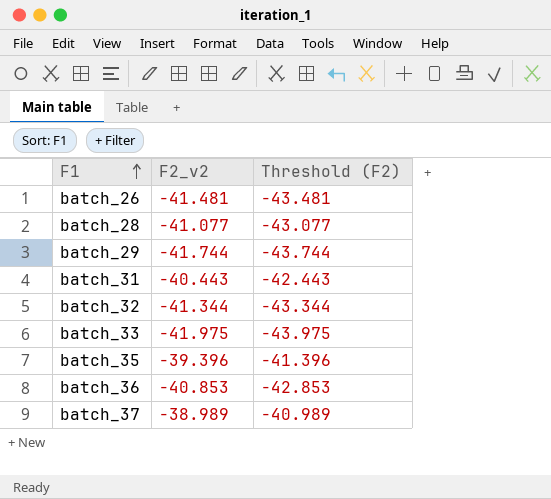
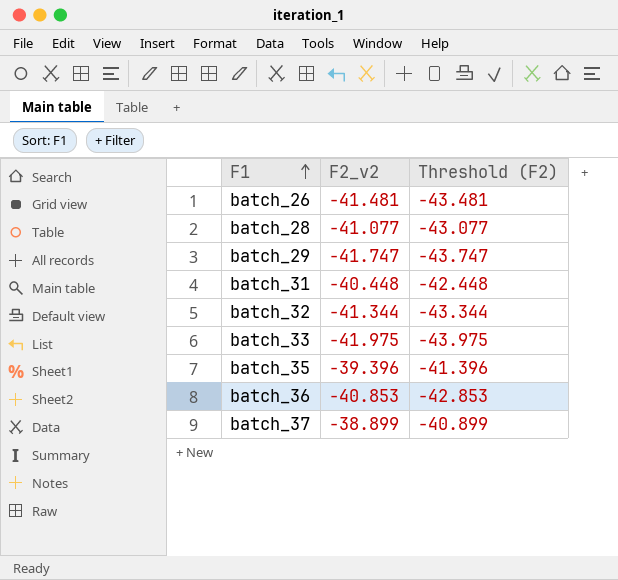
batch_29 | F2_v2: -41.744 -> -41.747
batch_29 | Threshold (F2): -43.744 -> -43.747
batch_31 | F2_v2: -40.443 -> -40.448
batch_31 | Threshold (F2): -42.443 -> -42.448
batch_37 | F2_v2: -38.989 -> -38.899
batch_37 | Threshold (F2): -40.989 -> -40.899

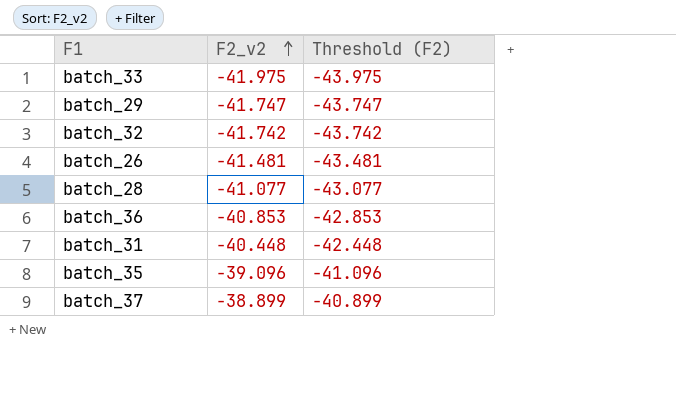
row order: F1 ascending -> F2_v2 ascending
batch_32 | F2_v2: -41.344 -> -41.742
batch_32 | Threshold (F2): -43.344 -> -43.742
batch_35 | F2_v2: -39.396 -> -39.096
batch_35 | Threshold (F2): -41.396 -> -41.096

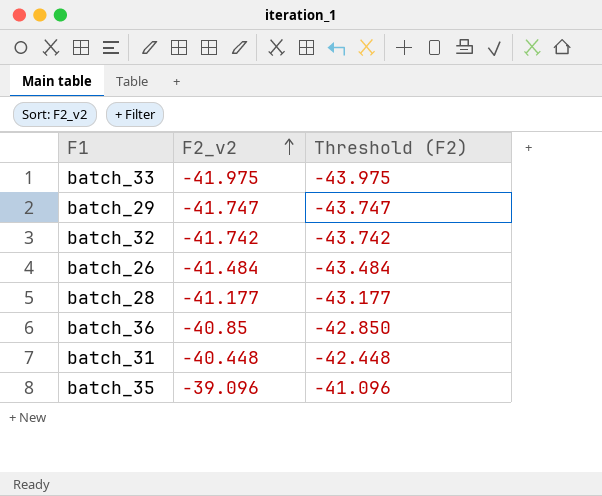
row batch_37: -38.899 | -40.899 -> none
batch_26 | F2_v2: -41.481 -> -41.484
batch_26 | Threshold (F2): -43.481 -> -43.484
batch_28 | F2_v2: -41.077 -> -41.177
batch_28 | Threshold (F2): -43.077 -> -43.177
batch_36 | F2_v2: -40.853 -> -40.85
batch_36 | Threshold (F2): -42.853 -> -42.850

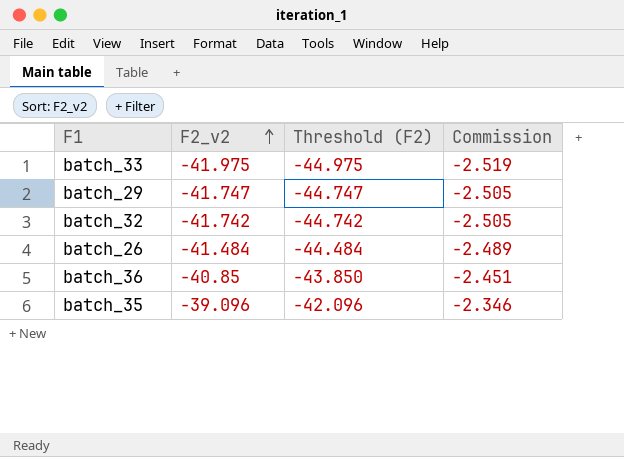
column Threshold (F2) | formula: [F2_v2] - 2 -> [F2_v2] - 3
column Commission | formula: none -> [F2_v2] * 0.06
row batch_28: -41.177 | -43.177 -> none
row batch_31: -40.448 | -42.448 -> none

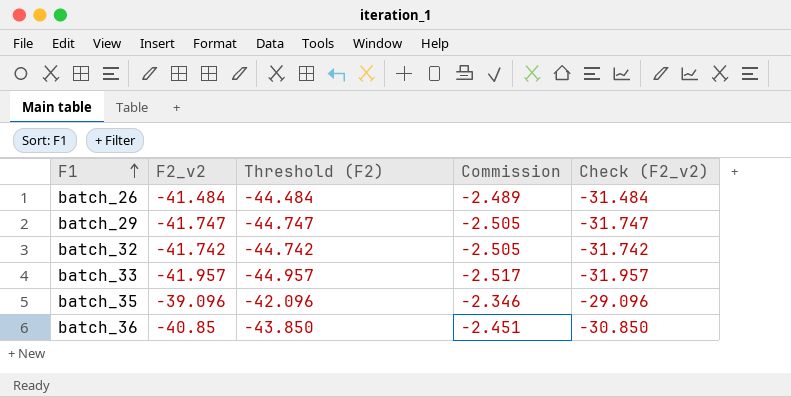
row order: F2_v2 ascending -> F1 ascending
column Check (F2_v2) | formula: none -> [F2_v2] + 10
batch_33 | F2_v2: -41.975 -> -41.957
batch_33 | Threshold (F2): -44.975 -> -44.957
batch_33 | Commission: -2.519 -> -2.517

